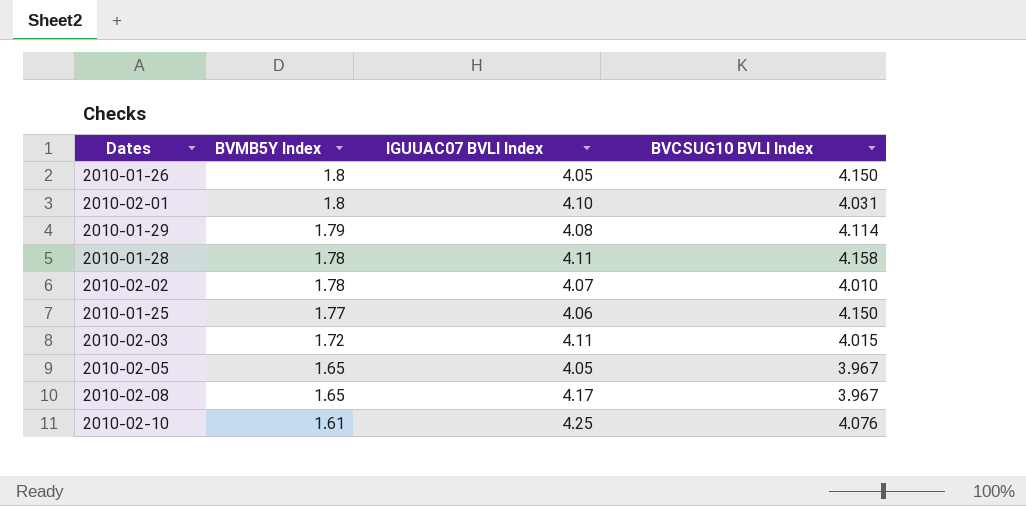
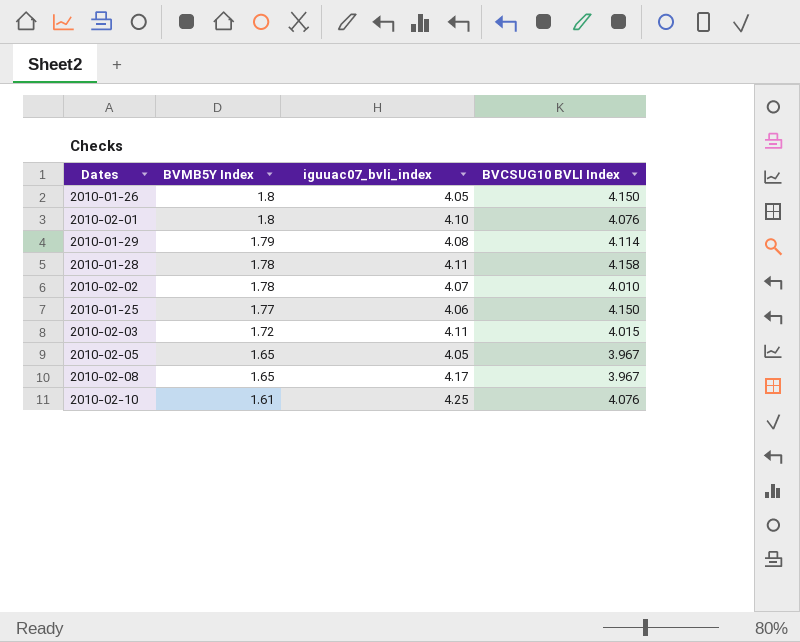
column name: IGUUAC07 BVLI Index -> iguuac07_bvli_index
2010-02-01 | BVCSUG10 BVLI Index: 4.031 -> 4.076

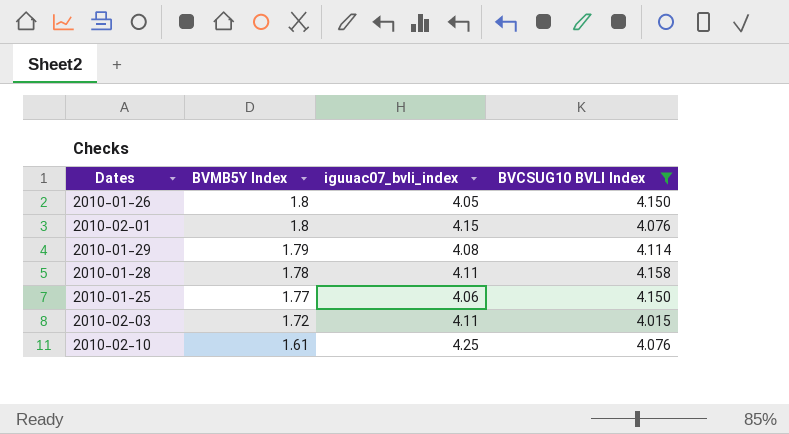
filter: none -> BVCSUG10 BVLI Index >= 4.015
2010-02-01 | iguuac07_bvli_index: 4.10 -> 4.15

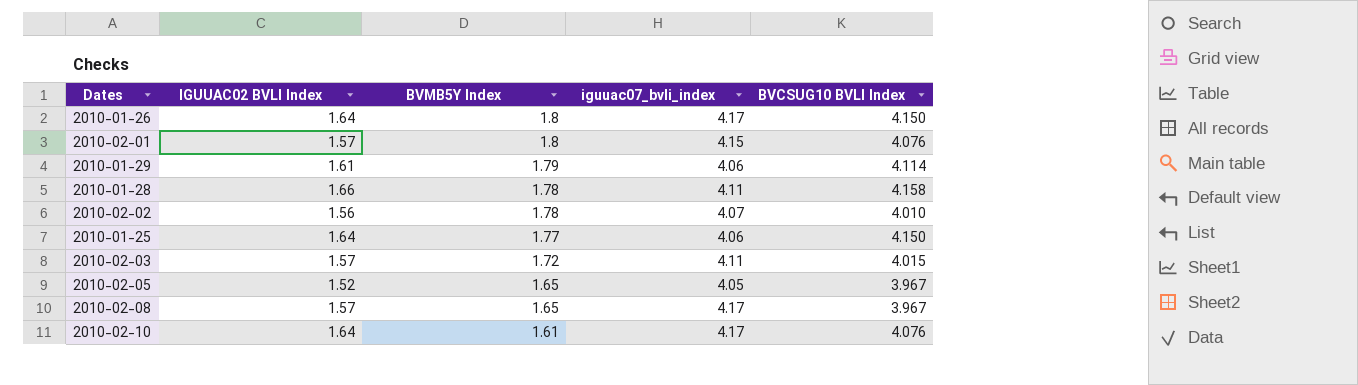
filter: BVCSUG10 BVLI Index >= 4.015 -> none
column IGUUAC02 BVLI Index | position: none -> 2
2010-01-26 | iguuac07_bvli_index: 4.05 -> 4.17
2010-01-29 | iguuac07_bvli_index: 4.08 -> 4.06
2010-02-10 | iguuac07_bvli_index: 4.25 -> 4.17

